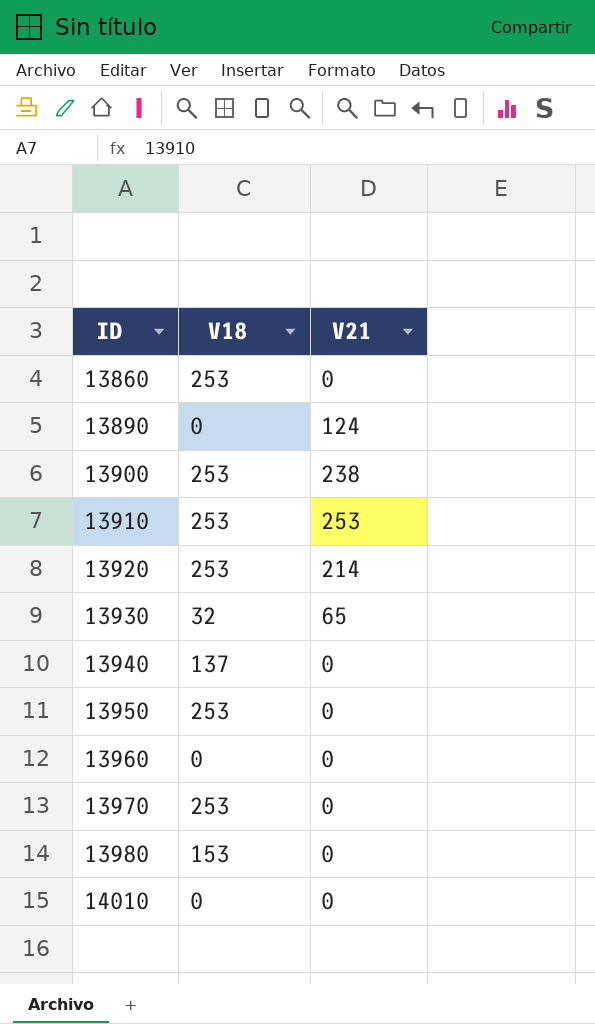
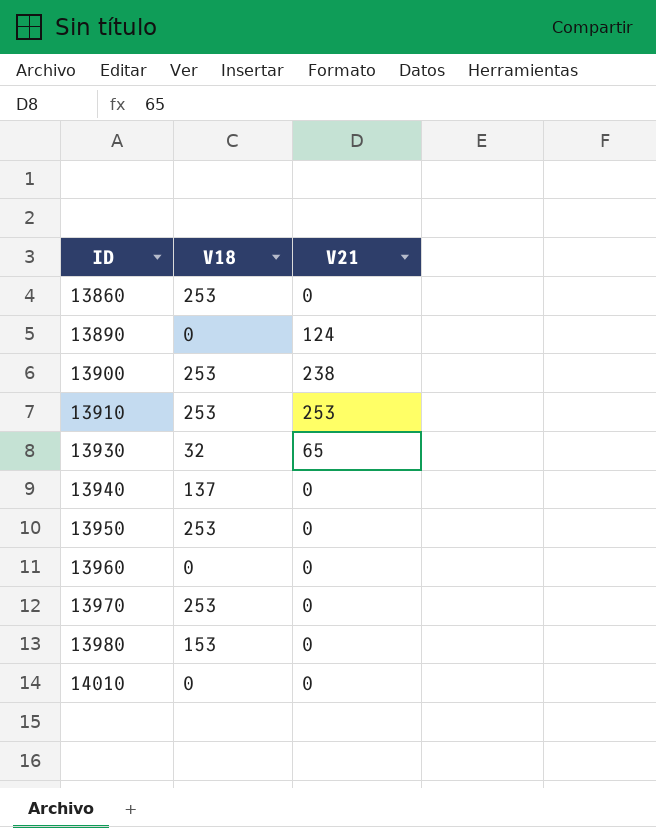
row 13920: 253 | 214 -> none

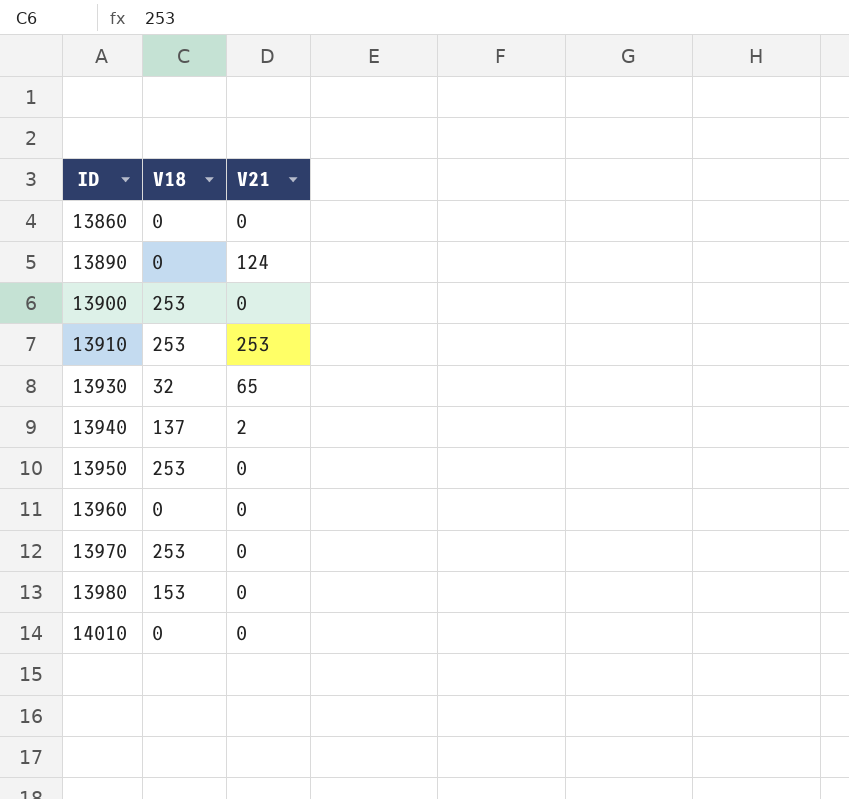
13860 | V18: 253 -> 0
13900 | V21: 238 -> 0
13940 | V21: 0 -> 2

